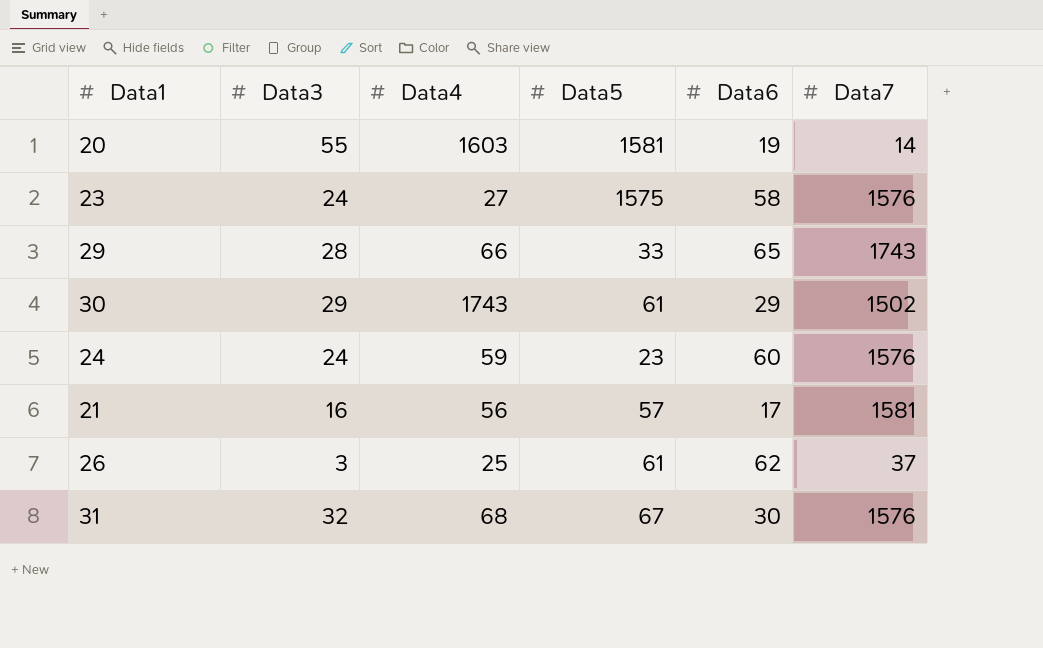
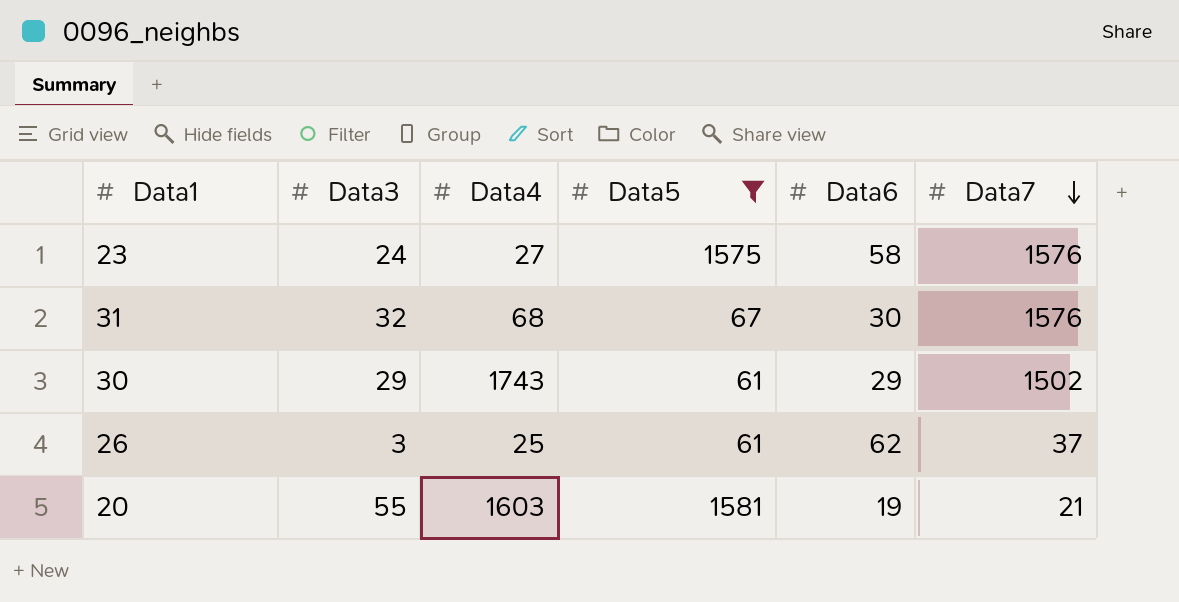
filter: none -> Data5 >= 61
row order: none -> Data7 descending
20 | Data7: 14 -> 21

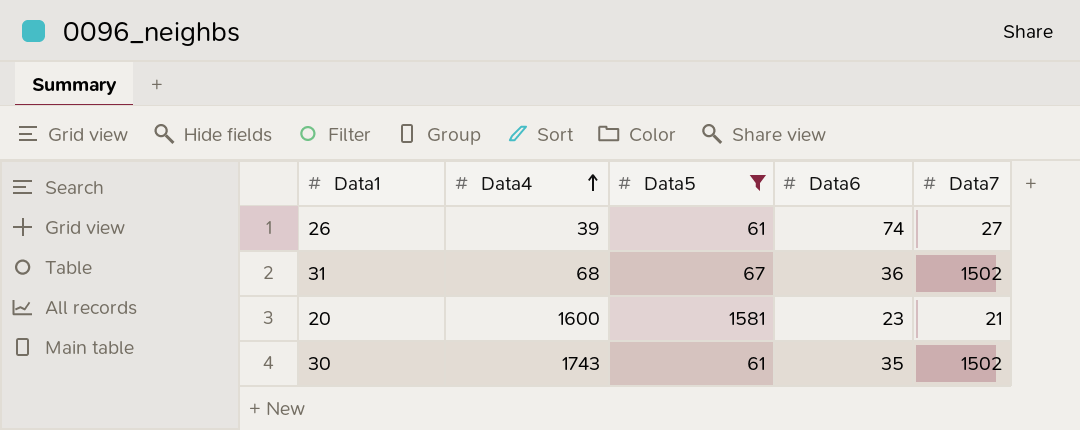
row order: Data7 descending -> Data4 ascending
column Data3 | position: 2 -> none
row 23: 24 | 27 | 1575 | 58 | 1576 -> none
26 | Data4: 25 -> 39
26 | Data6: 62 -> 74
26 | Data7: 37 -> 27
31 | Data6: 30 -> 36
31 | Data7: 1576 -> 1502
20 | Data4: 1603 -> 1600
20 | Data6: 19 -> 23
30 | Data6: 29 -> 35

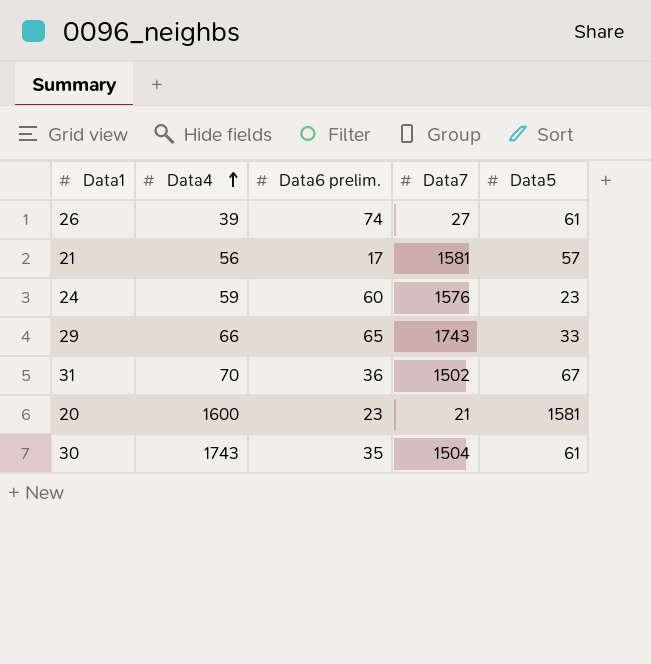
filter: Data5 >= 61 -> none
column name: Data6 -> Data6 prelim.
column Data5 | position: 3 -> 5
31 | Data4: 68 -> 70
30 | Data7: 1502 -> 1504

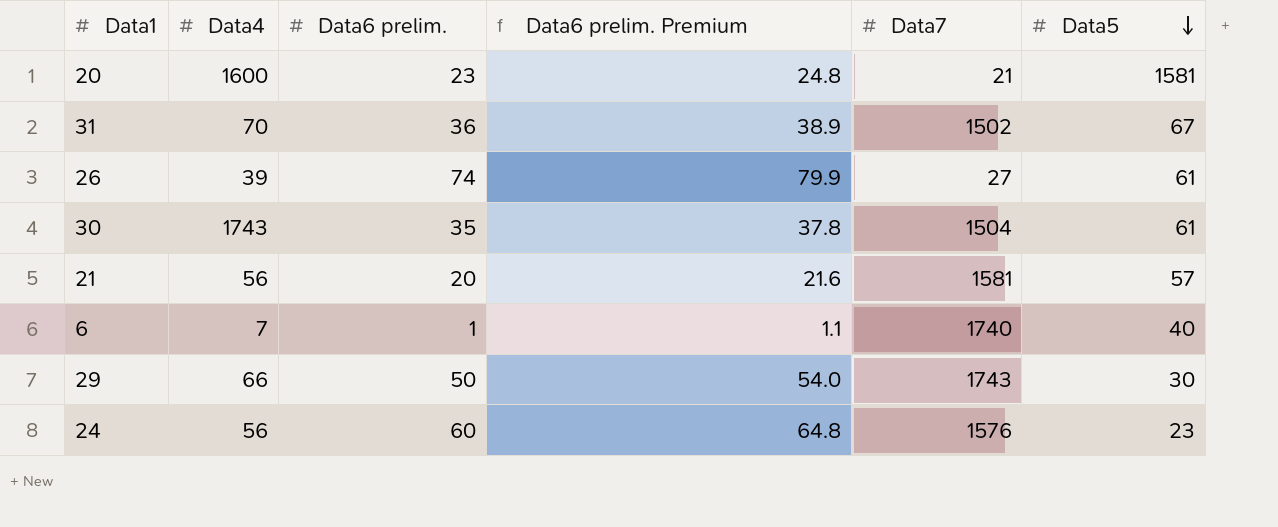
row order: Data4 ascending -> Data5 descending
column Data6 prelim. Premium | formula: none -> [Data6 prelim.] * 1.08
21 | Data6 prelim.: 17 -> 20
row 6: none -> 7 | 1 | 1.1 | 1740 | 40
29 | Data6 prelim.: 65 -> 50
29 | Data5: 33 -> 30
24 | Data4: 59 -> 56

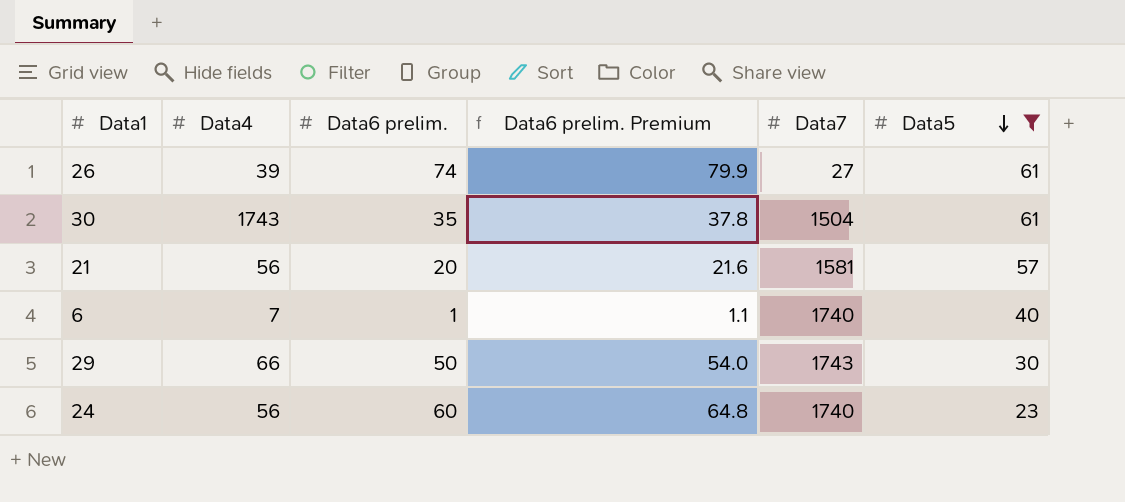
filter: none -> Data5 <= 61
24 | Data7: 1576 -> 1740

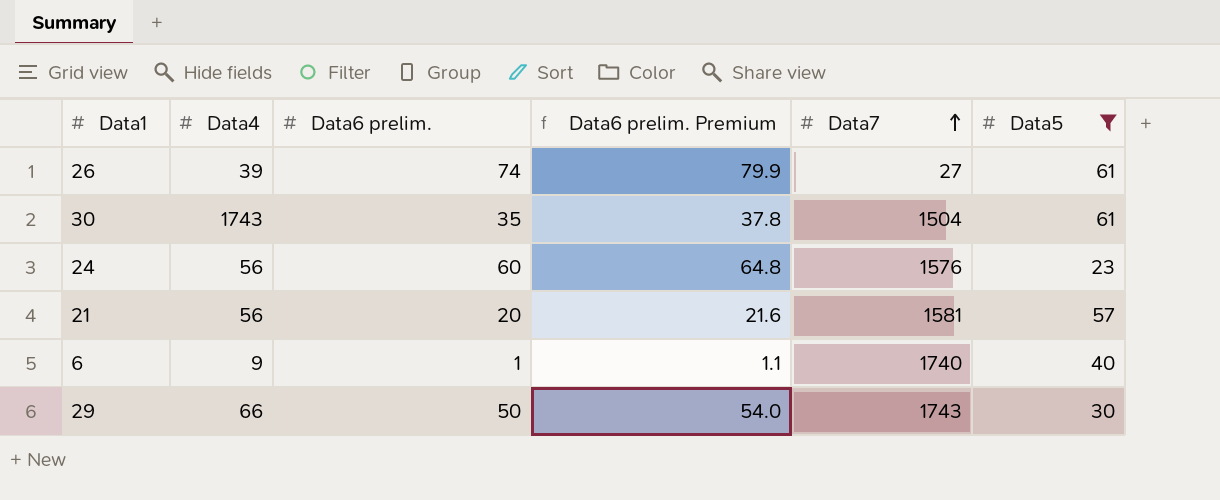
row order: Data5 descending -> Data7 ascending
24 | Data7: 1740 -> 1576
6 | Data4: 7 -> 9

